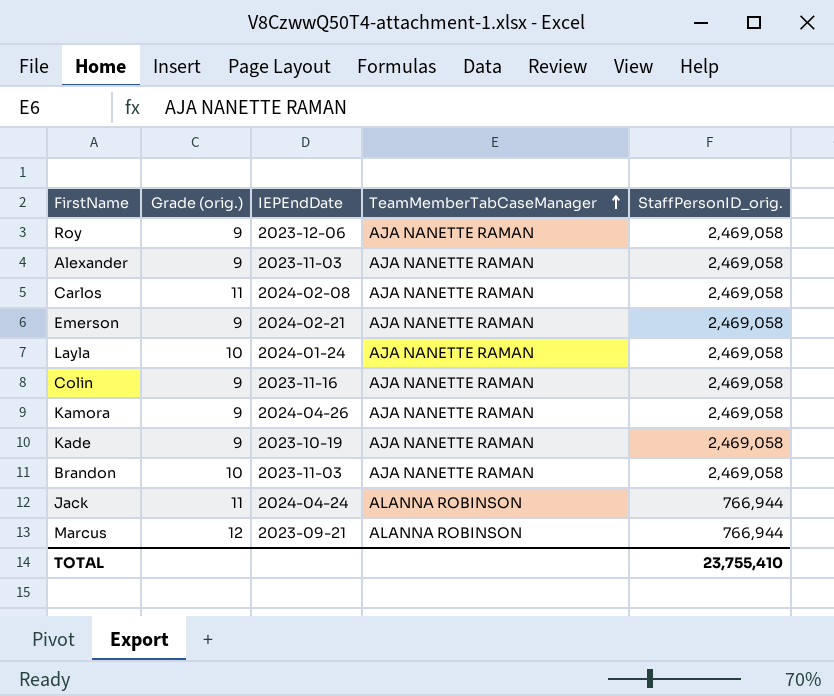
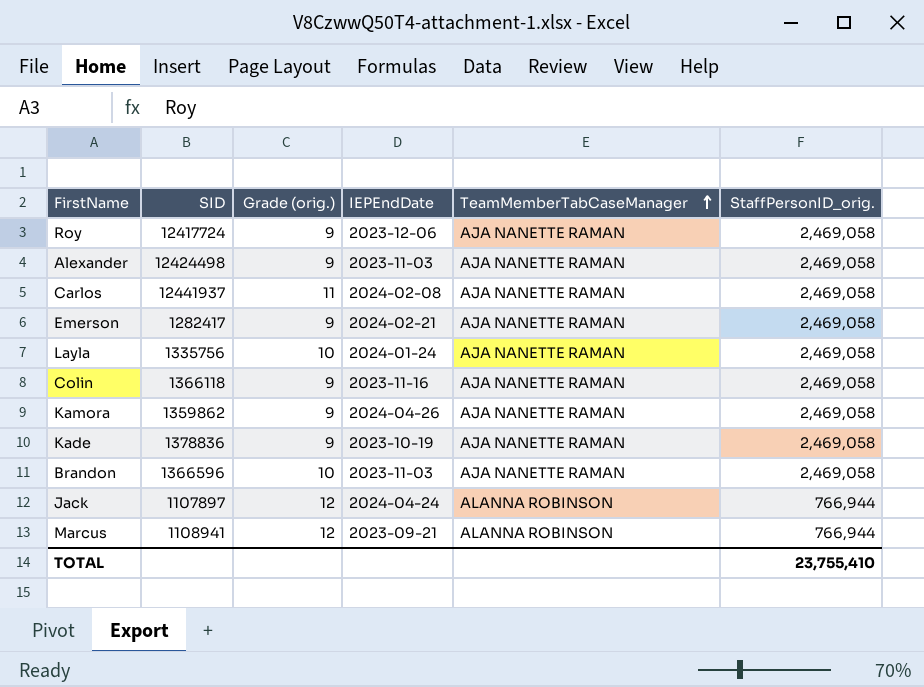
column SID | position: none -> 2
Jack | Grade (orig.): 11 -> 12

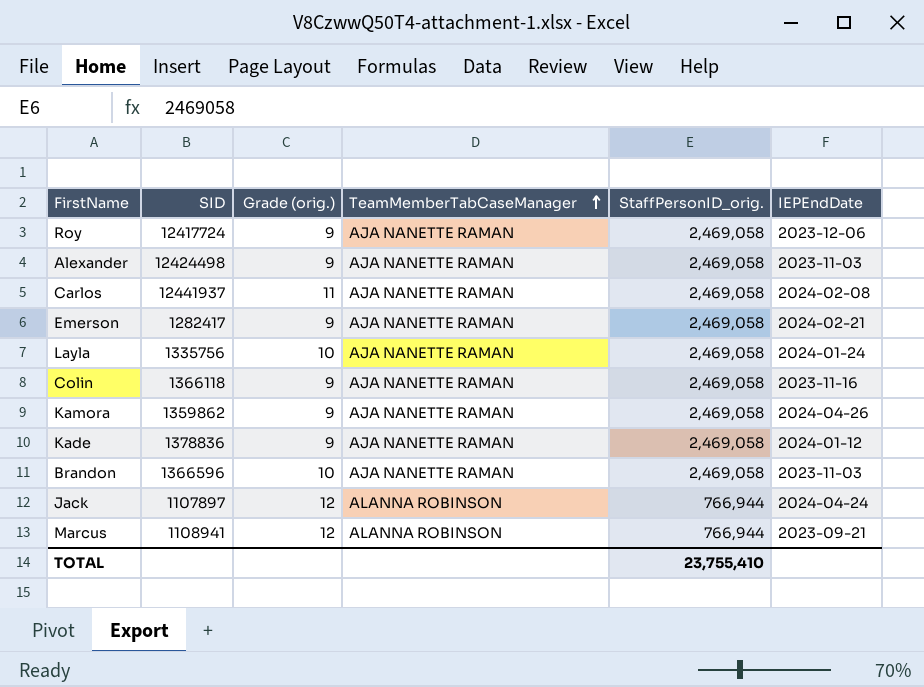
column IEPEndDate | position: 4 -> 6
Kade | IEPEndDate: 2023-10-19 -> 2024-01-12

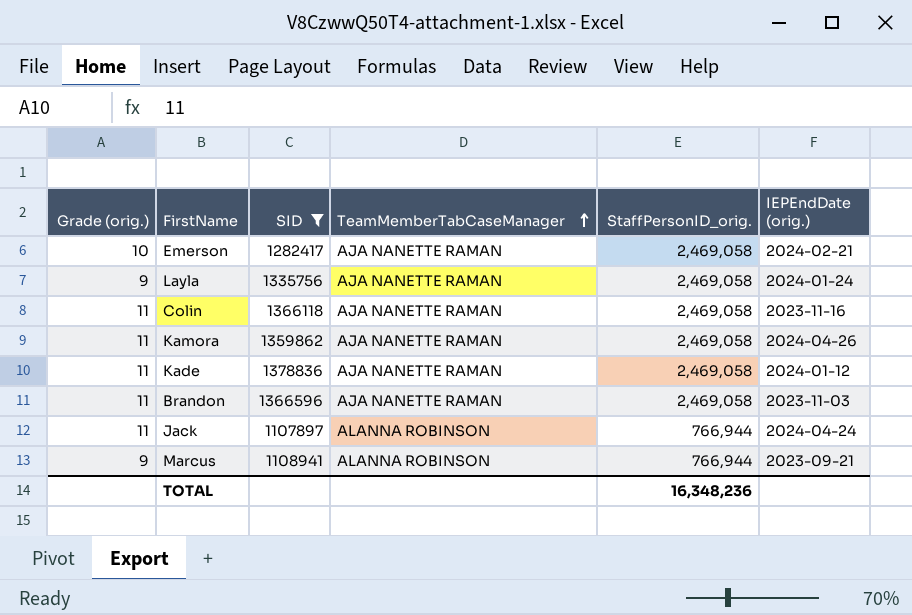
filter: none -> SID <= 1378836
column Grade (orig.) | position: 3 -> 1
column name: IEPEndDate -> IEPEndDate (orig.)
Emerson | Grade (orig.): 9 -> 10
Layla | Grade (orig.): 10 -> 9
Colin | Grade (orig.): 9 -> 11
Kamora | Grade (orig.): 9 -> 11
Kade | Grade (orig.): 9 -> 11
Brandon | Grade (orig.): 10 -> 11
Jack | Grade (orig.): 12 -> 11
Marcus | Grade (orig.): 12 -> 9
TOTAL | StaffPersonID_orig.: 23,755,410 -> 16,348,236

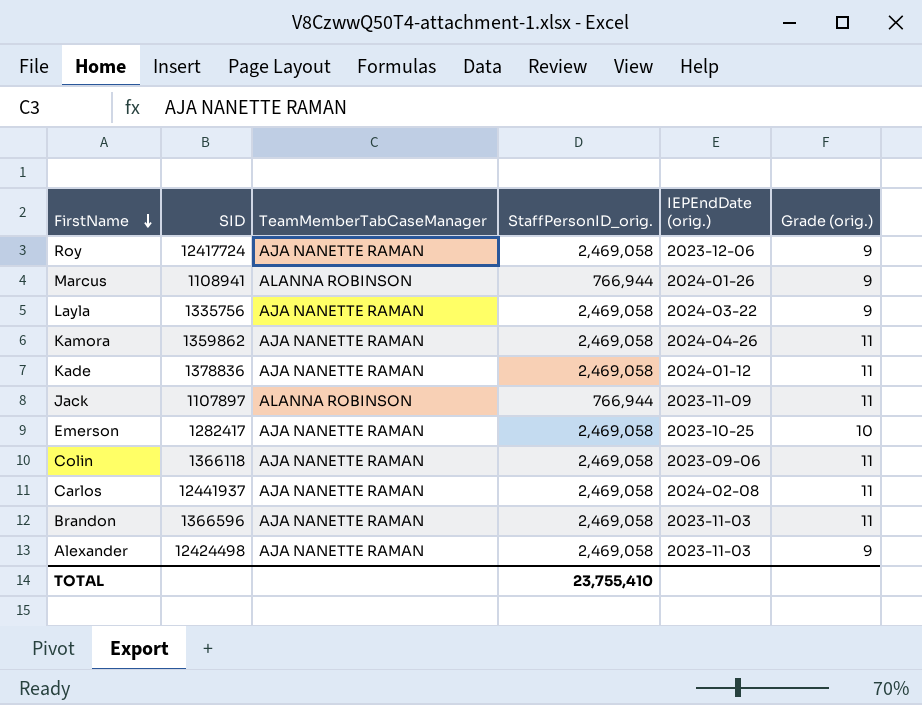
filter: SID <= 1378836 -> none
row order: TeamMemberTabCaseManager ascending -> FirstName descending
column Grade (orig.) | position: 1 -> 6
Marcus | IEPEndDate (orig.): 2023-09-21 -> 2024-01-26
Layla | IEPEndDate (orig.): 2024-01-24 -> 2024-03-22
Jack | IEPEndDate (orig.): 2024-04-24 -> 2023-11-09
Emerson | IEPEndDate (orig.): 2024-02-21 -> 2023-10-25
Colin | IEPEndDate (orig.): 2023-11-16 -> 2023-09-06
TOTAL | StaffPersonID_orig.: 16,348,236 -> 23,755,410

